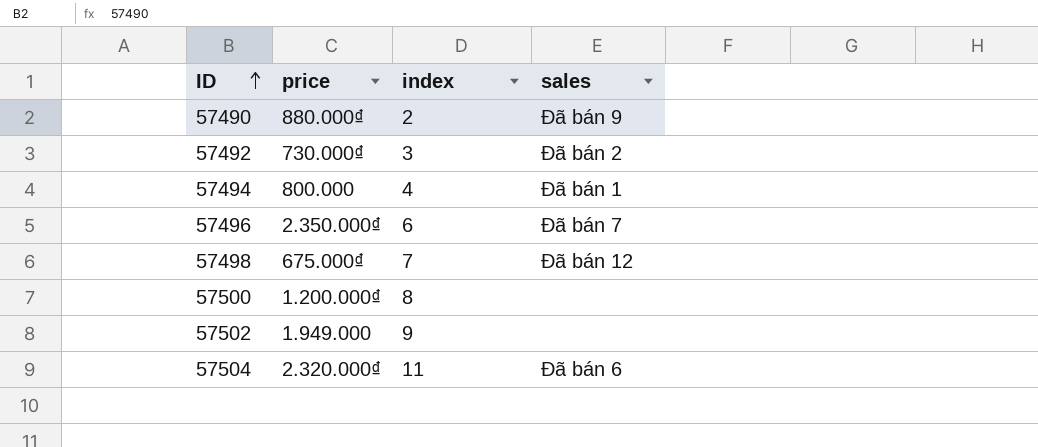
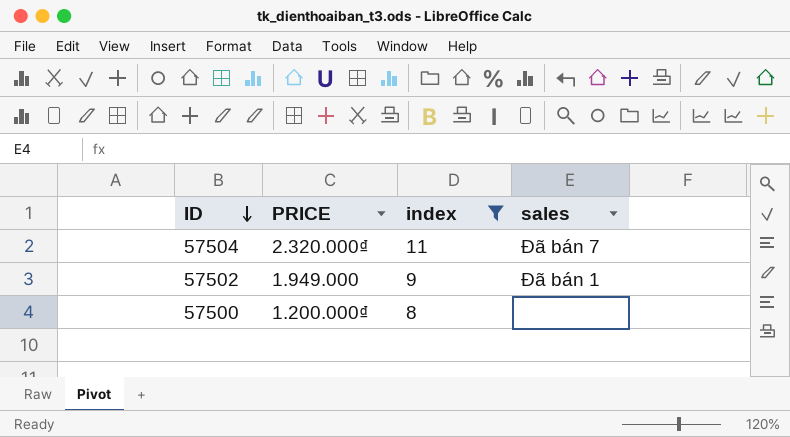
filter: none -> index >= 8
row order: ID ascending -> ID descending
column name: price -> PRICE
57504 | sales: Đã bán 6 -> Đã bán 7
57502 | sales: none -> Đã bán 1

